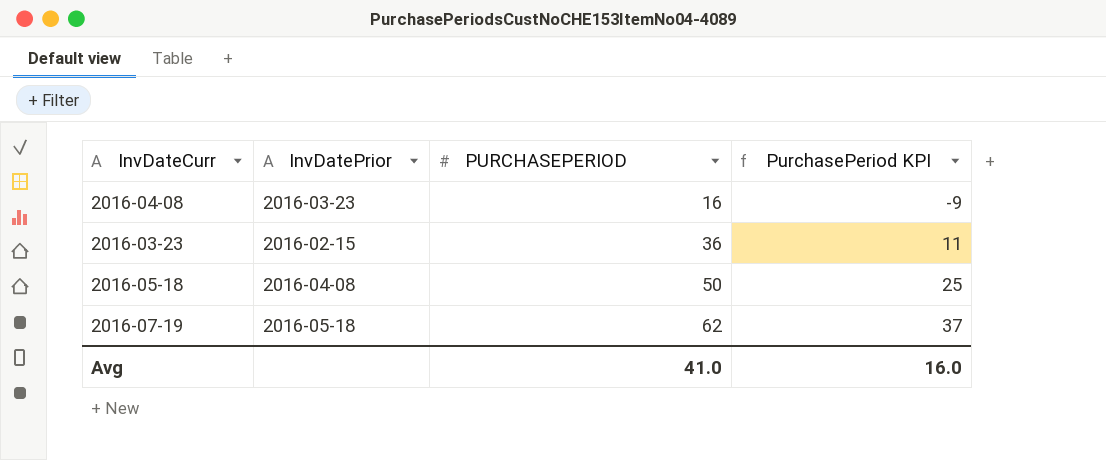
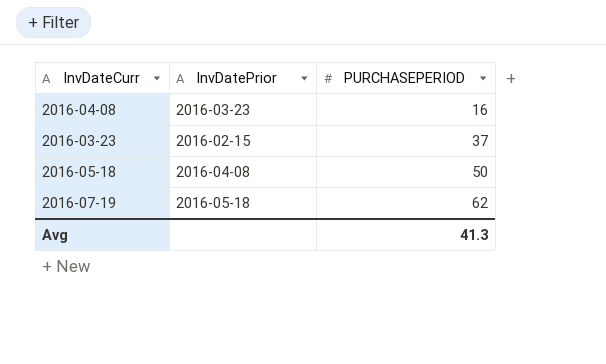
column PurchasePeriod KPI | formula: [PURCHASEPERIOD] - 25 -> none
2016-03-23 | PURCHASEPERIOD: 36 -> 37
Avg | PURCHASEPERIOD: 41.0 -> 41.3

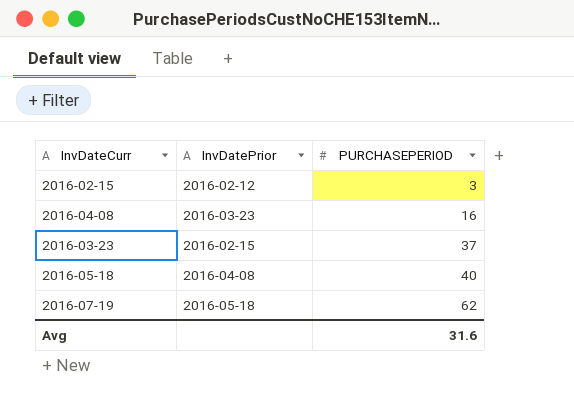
row 2016-02-15: none -> 2016-02-12 | 3
2016-05-18 | PURCHASEPERIOD: 50 -> 40
Avg | PURCHASEPERIOD: 41.3 -> 31.6

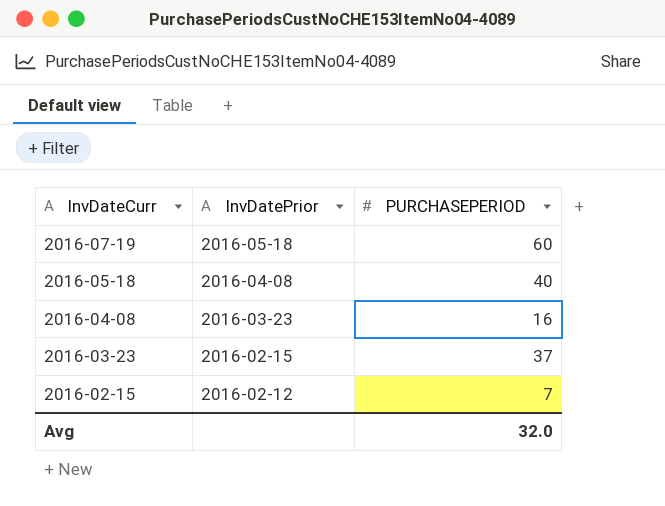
row order: PURCHASEPERIOD ascending -> InvDateCurr descending
2016-07-19 | PURCHASEPERIOD: 62 -> 60
2016-02-15 | PURCHASEPERIOD: 3 -> 7
Avg | PURCHASEPERIOD: 31.6 -> 32.0

